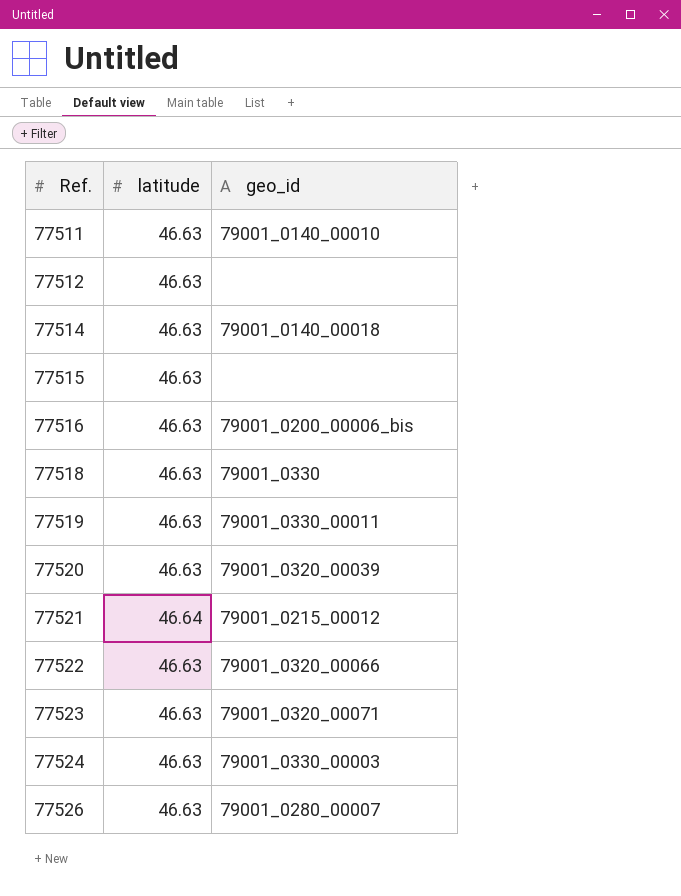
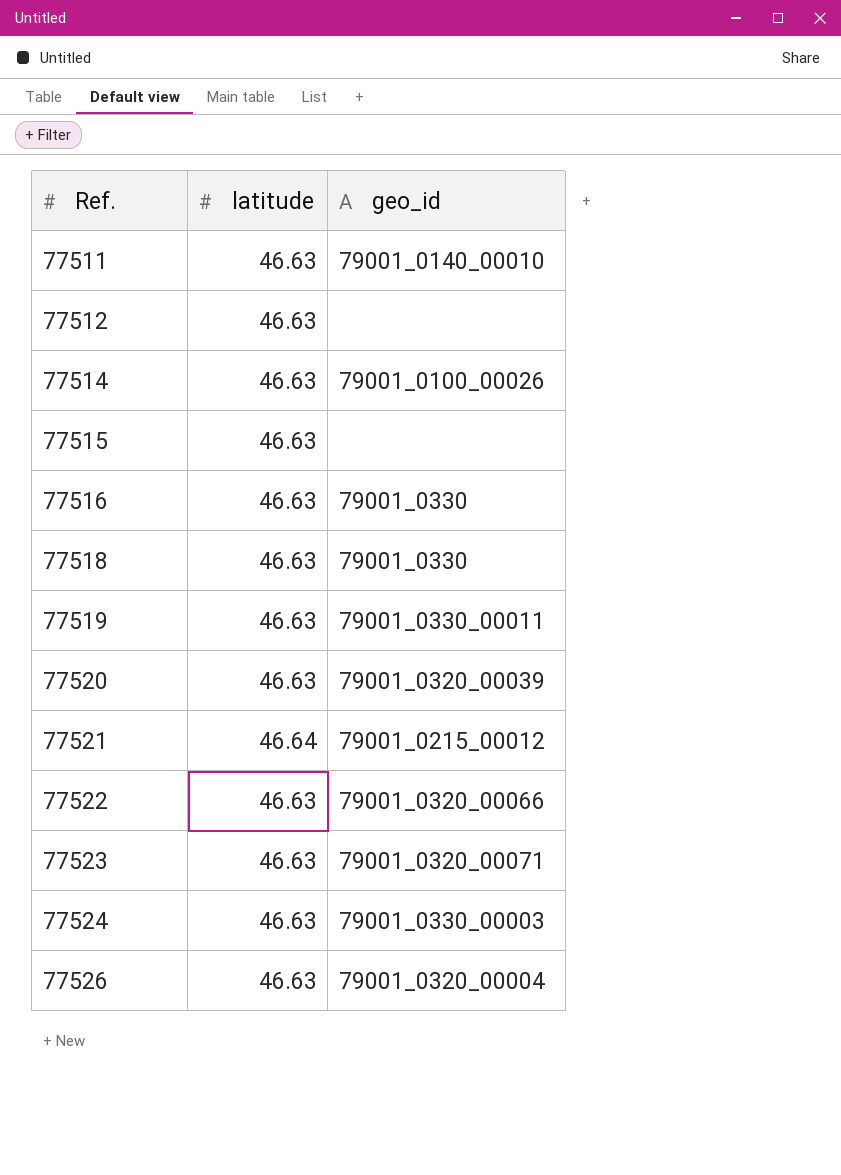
77514 | geo_id: 79001_0140_00018 -> 79001_0100_00026
77516 | geo_id: 79001_0200_00006_bis -> 79001_0330
77526 | geo_id: 79001_0280_00007 -> 79001_0320_00004

